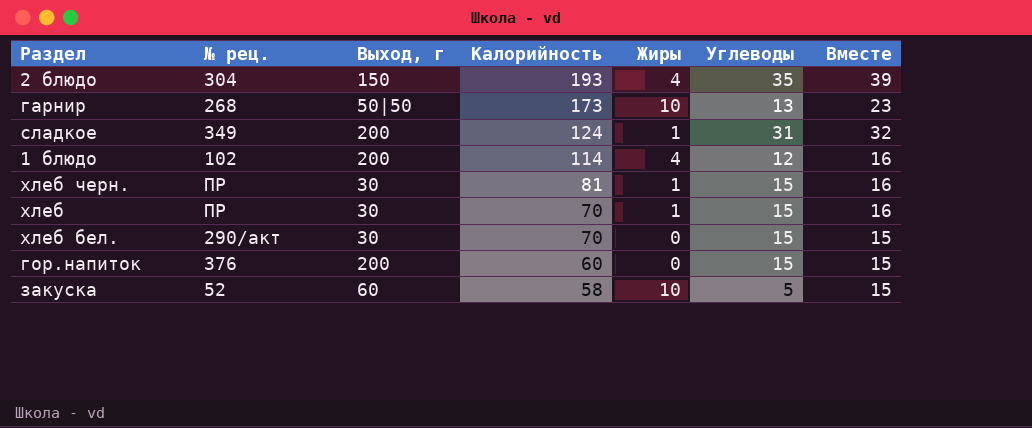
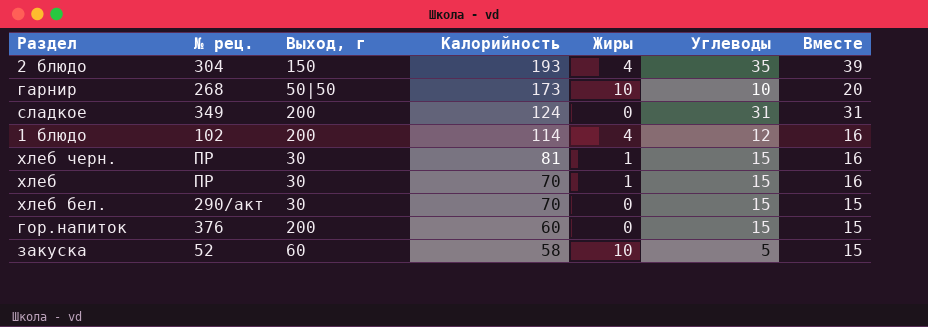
гарнир | Углеводы: 13 -> 10
гарнир | Вместе: 23 -> 20
сладкое | Жиры: 1 -> 0
сладкое | Вместе: 32 -> 31

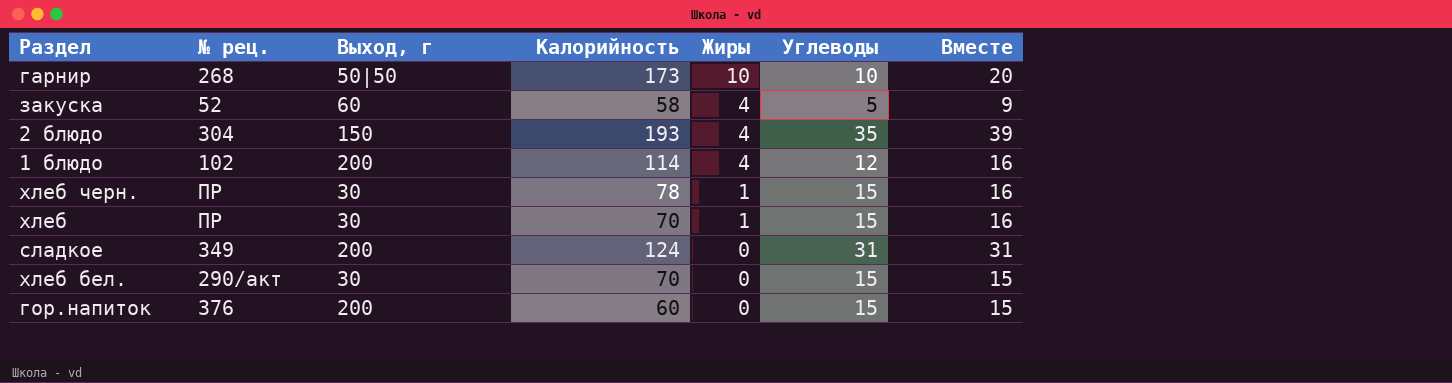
row order: Калорийность descending -> Жиры descending
закуска | Жиры: 10 -> 4
закуска | Вместе: 15 -> 9
хлеб черн. | Калорийность: 81 -> 78

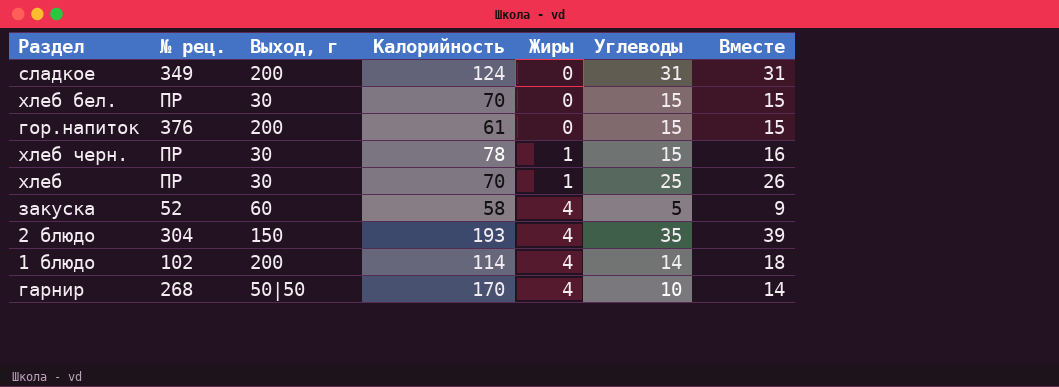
row order: Жиры descending -> Жиры ascending
хлеб бел. | № рец.: 290/акт -> ПР
гор.напиток | Калорийность: 60 -> 61
хлеб | Углеводы: 15 -> 25
хлеб | Вместе: 16 -> 26
1 блюдо | Углеводы: 12 -> 14
1 блюдо | Вместе: 16 -> 18
гарнир | Калорийность: 173 -> 170
гарнир | Жиры: 10 -> 4
гарнир | Вместе: 20 -> 14

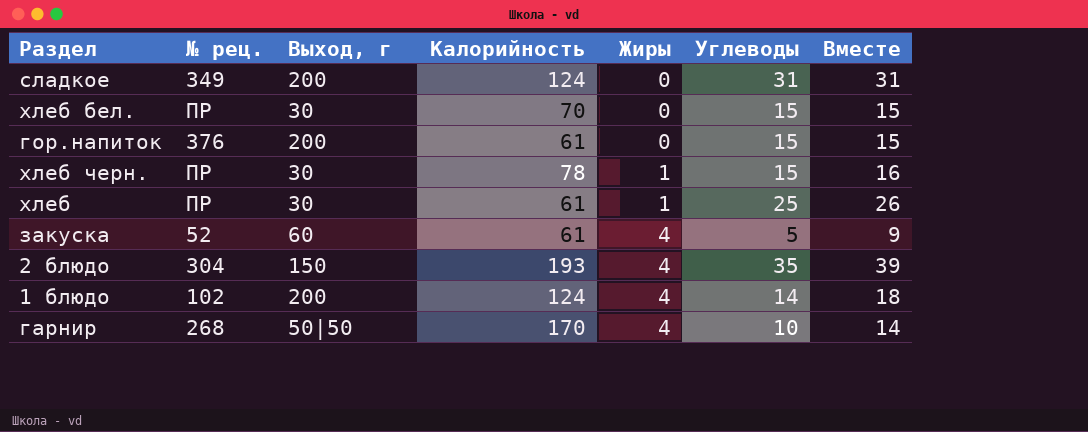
хлеб | Калорийность: 70 -> 61
закуска | Калорийность: 58 -> 61
1 блюдо | Калорийность: 114 -> 124

